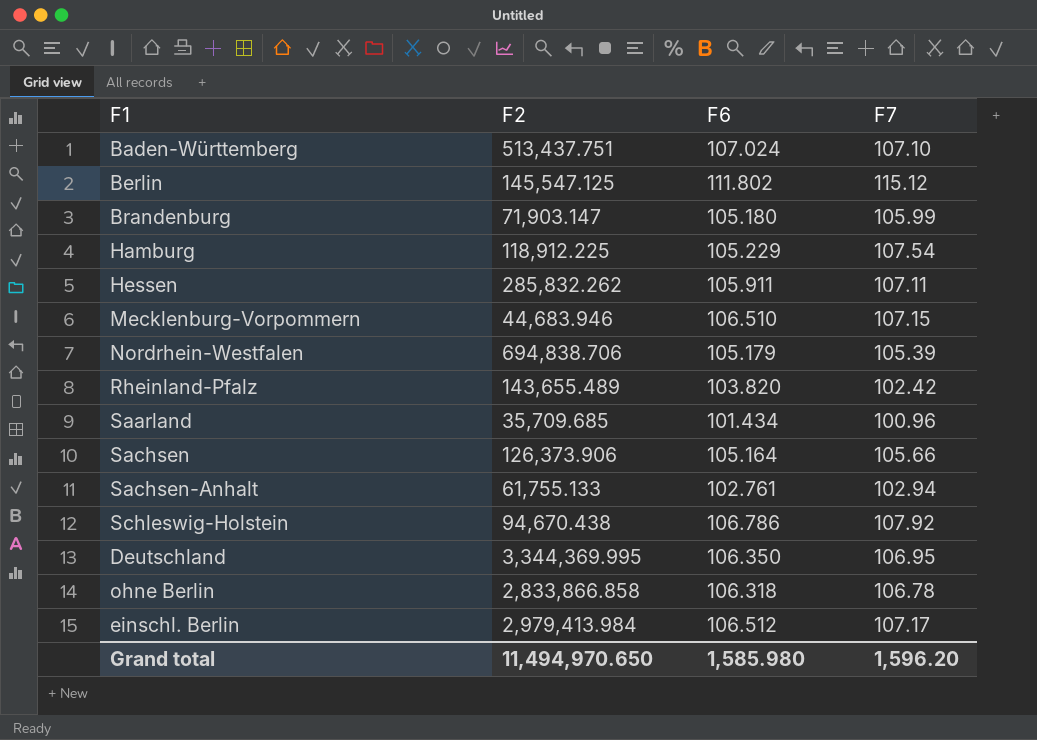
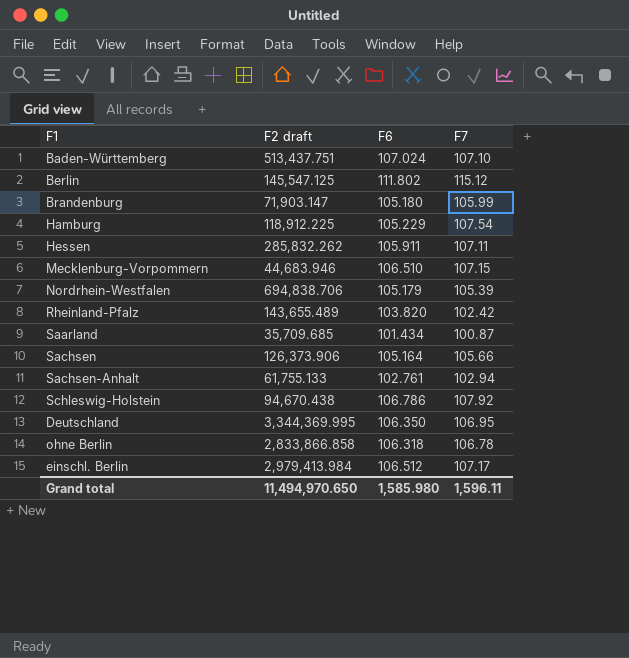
column name: F2 -> F2 draft
Saarland | F7: 100.96 -> 100.87
Grand total | F7: 1,596.20 -> 1,596.11

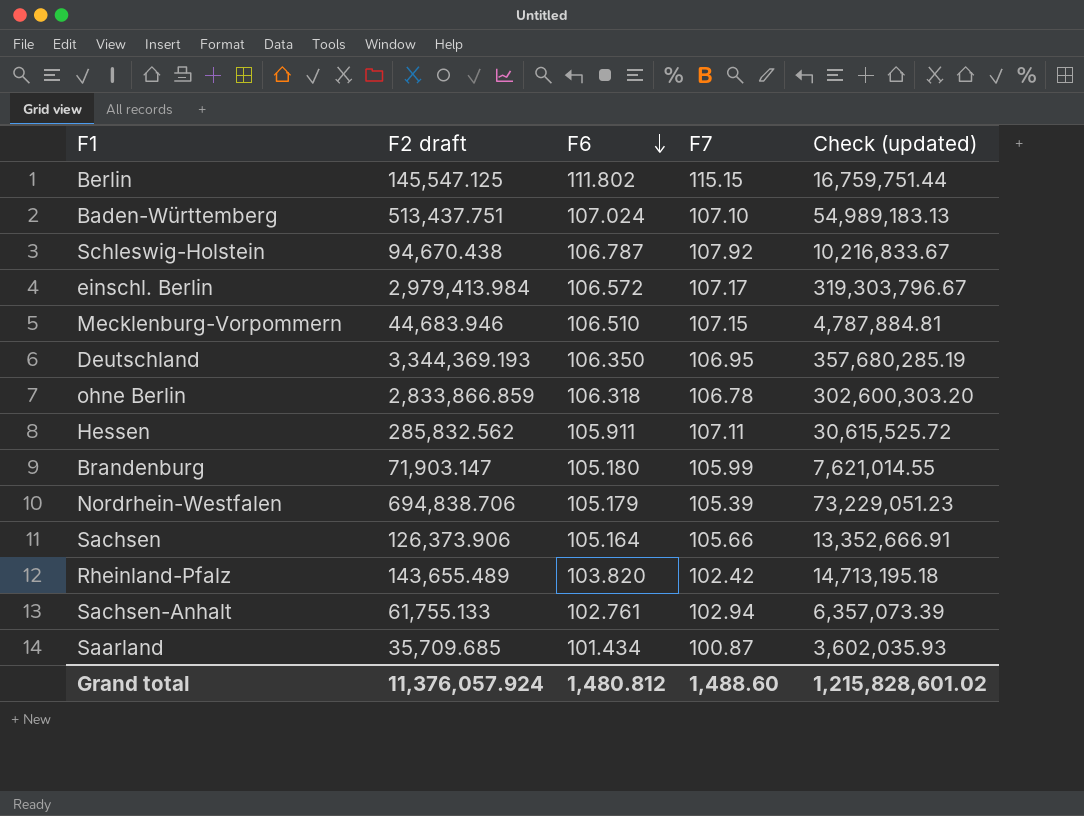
row order: none -> F6 descending
column Check (updated) | formula: none -> [F2 draft] * [F7]
row Hamburg: 118,912.225 | 105.229 | 107.54 -> none
Berlin | F7: 115.12 -> 115.15
Schleswig-Holstein | F6: 106.786 -> 106.787
einschl. Berlin | F6: 106.512 -> 106.572
Deutschland | F2 draft: 3,344,369.995 -> 3,344,369.193
ohne Berlin | F2 draft: 2,833,866.858 -> 2,833,866.859
Hessen | F2 draft: 285,832.262 -> 285,832.562
Grand total | F2 draft: 11,494,970.650 -> 11,376,057.924
Grand total | F6: 1,585.980 -> 1,480.812
Grand total | F7: 1,596.11 -> 1,488.60

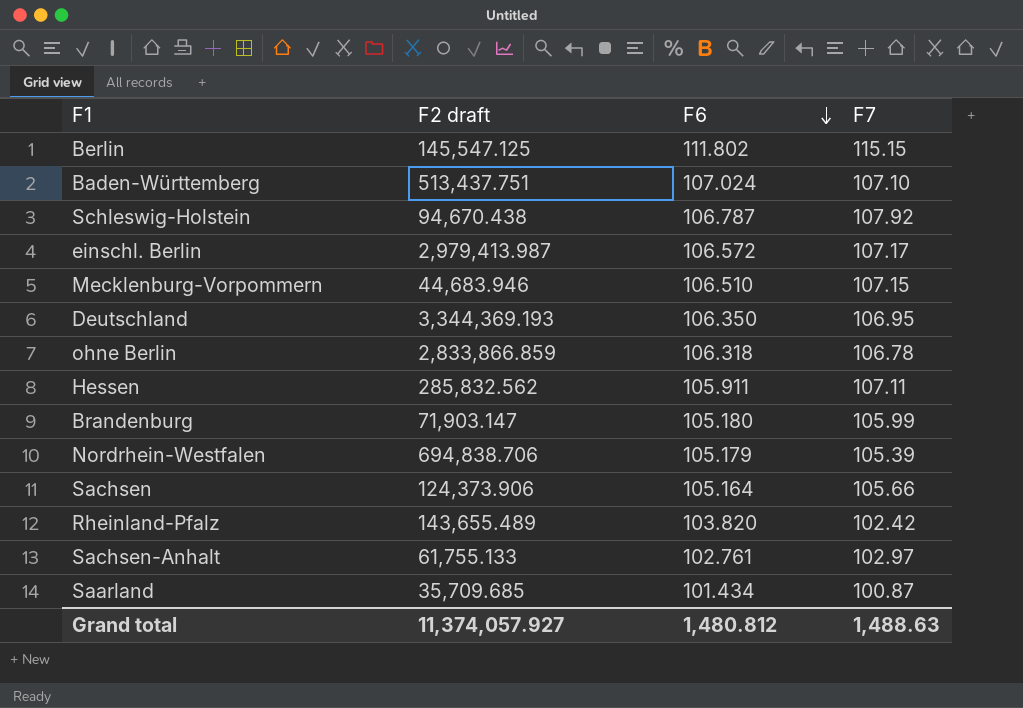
column Check (updated) | formula: [F2 draft] * [F7] -> none
einschl. Berlin | F2 draft: 2,979,413.984 -> 2,979,413.987
Sachsen | F2 draft: 126,373.906 -> 124,373.906
Sachsen-Anhalt | F7: 102.94 -> 102.97
Grand total | F2 draft: 11,376,057.924 -> 11,374,057.927
Grand total | F7: 1,488.60 -> 1,488.63

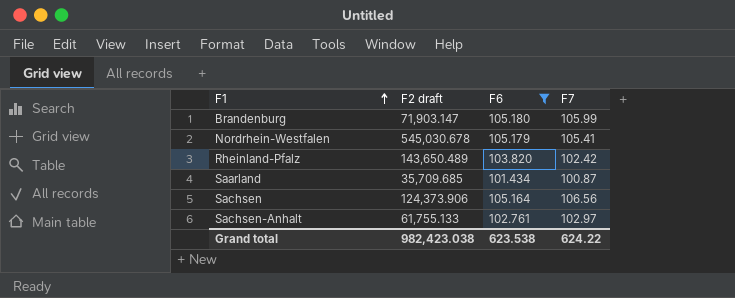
filter: none -> F6 <= 105.180
row order: F6 descending -> F1 ascending
Nordrhein-Westfalen | F2 draft: 694,838.706 -> 545,030.678
Nordrhein-Westfalen | F7: 105.39 -> 105.41
Rheinland-Pfalz | F2 draft: 143,655.489 -> 143,650.489
Sachsen | F7: 105.66 -> 106.56
Grand total | F2 draft: 11,374,057.927 -> 982,423.038
Grand total | F6: 1,480.812 -> 623.538
Grand total | F7: 1,488.63 -> 624.22

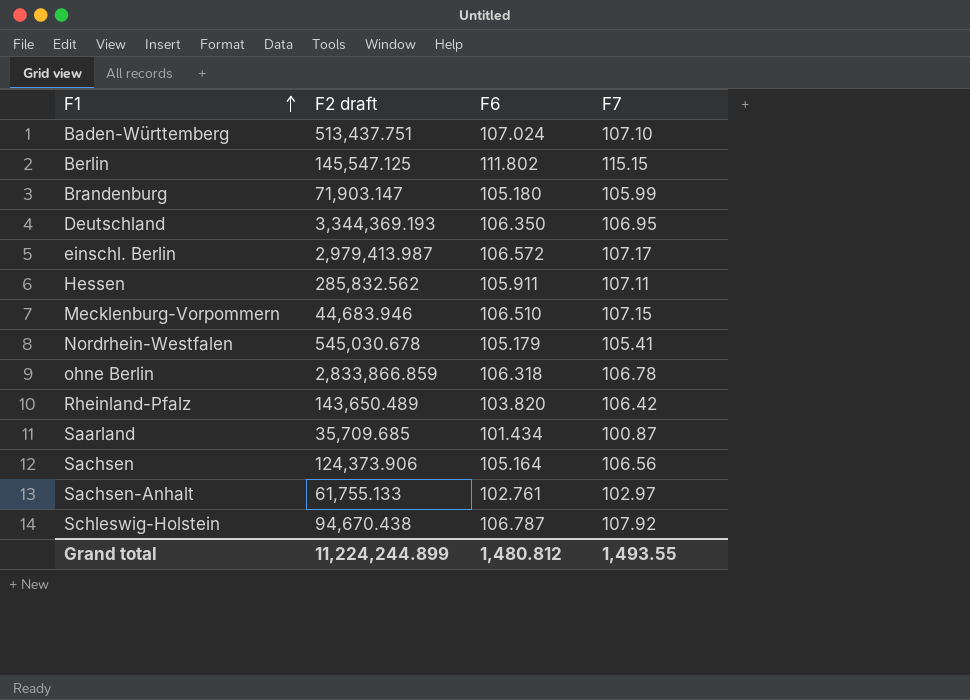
filter: F6 <= 105.180 -> none
Rheinland-Pfalz | F7: 102.42 -> 106.42
Grand total | F2 draft: 982,423.038 -> 11,224,244.899
Grand total | F6: 623.538 -> 1,480.812
Grand total | F7: 624.22 -> 1,493.55

